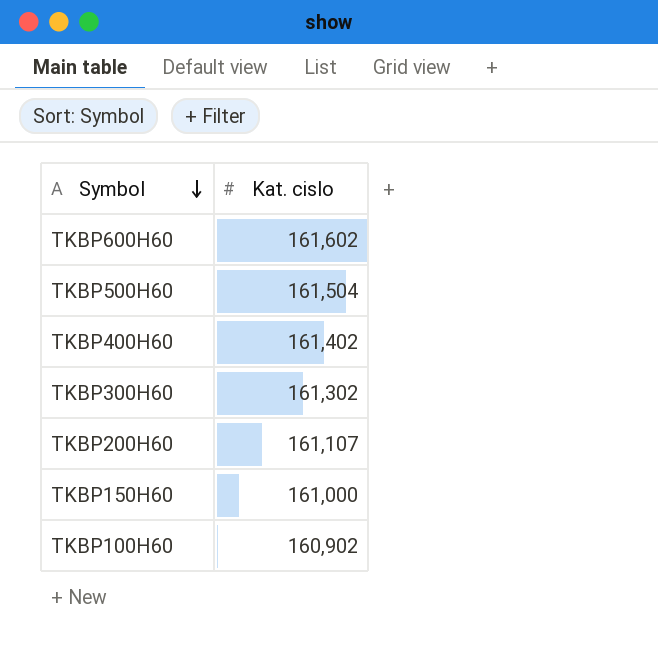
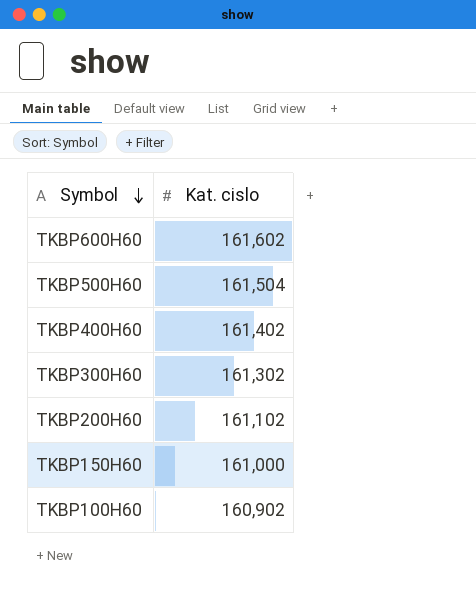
TKBP200H60 | Kat. cislo: 161,107 -> 161,102

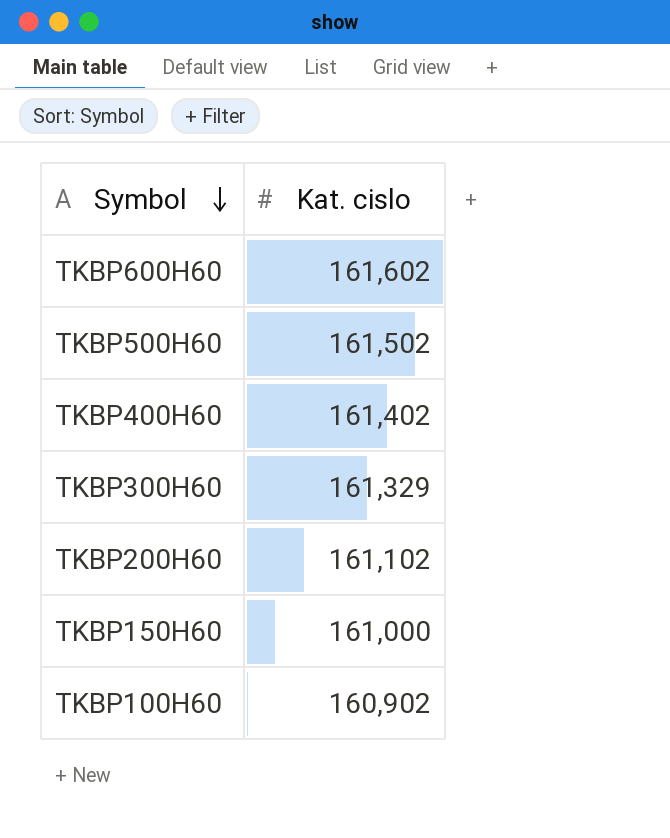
TKBP500H60 | Kat. cislo: 161,504 -> 161,502
TKBP300H60 | Kat. cislo: 161,302 -> 161,329

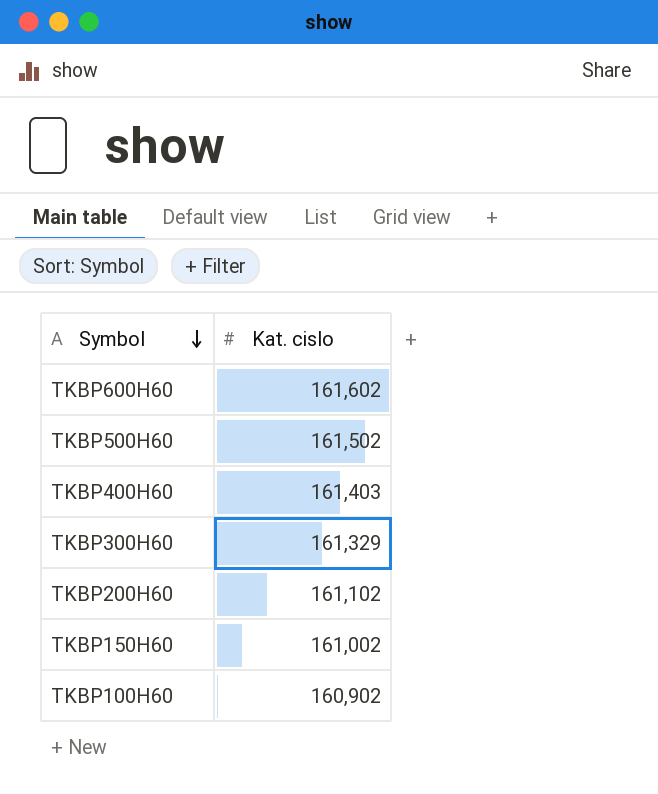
TKBP400H60 | Kat. cislo: 161,402 -> 161,403
TKBP150H60 | Kat. cislo: 161,000 -> 161,002

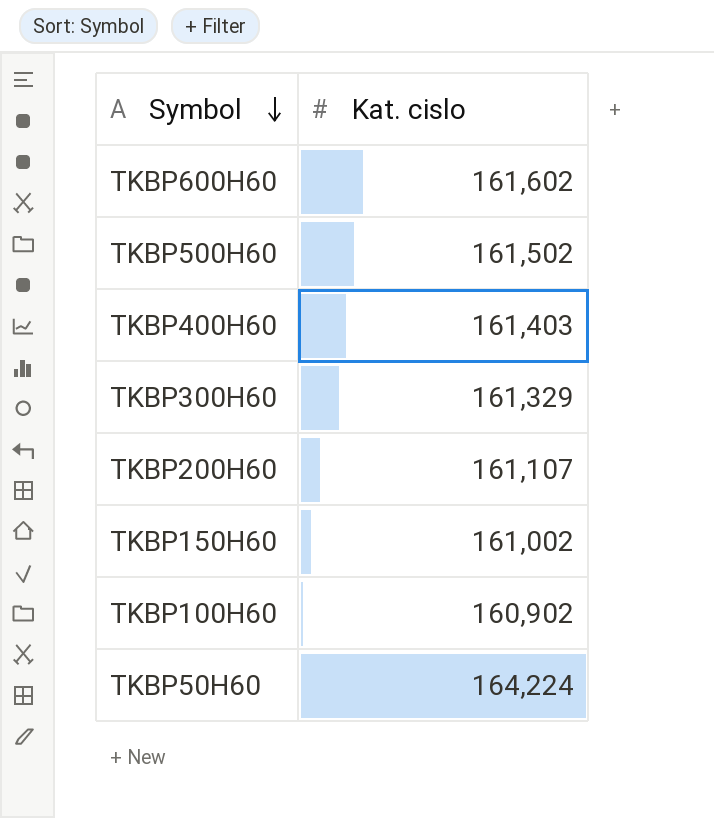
TKBP200H60 | Kat. cislo: 161,102 -> 161,107
row TKBP50H60: none -> 164,224

